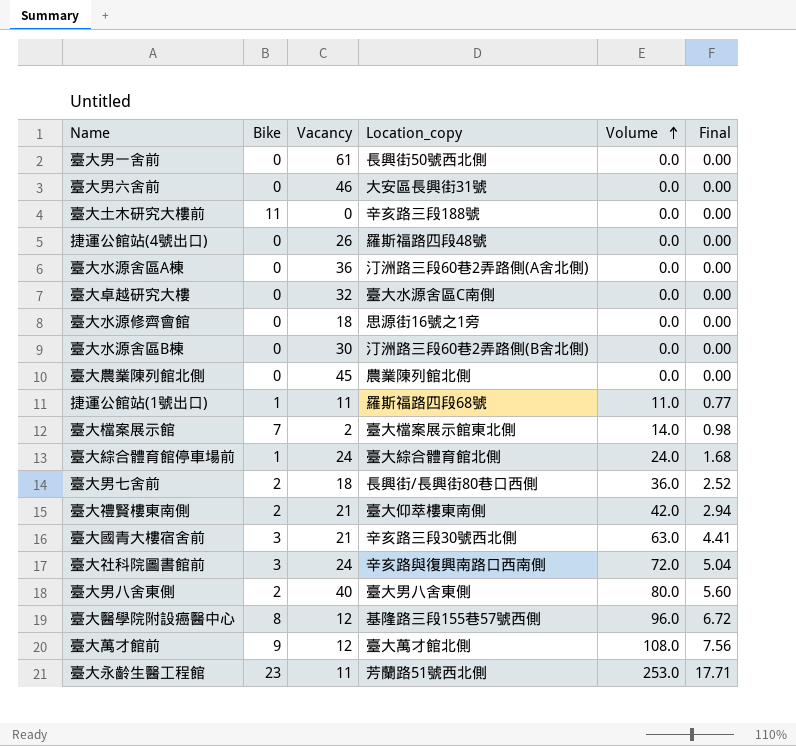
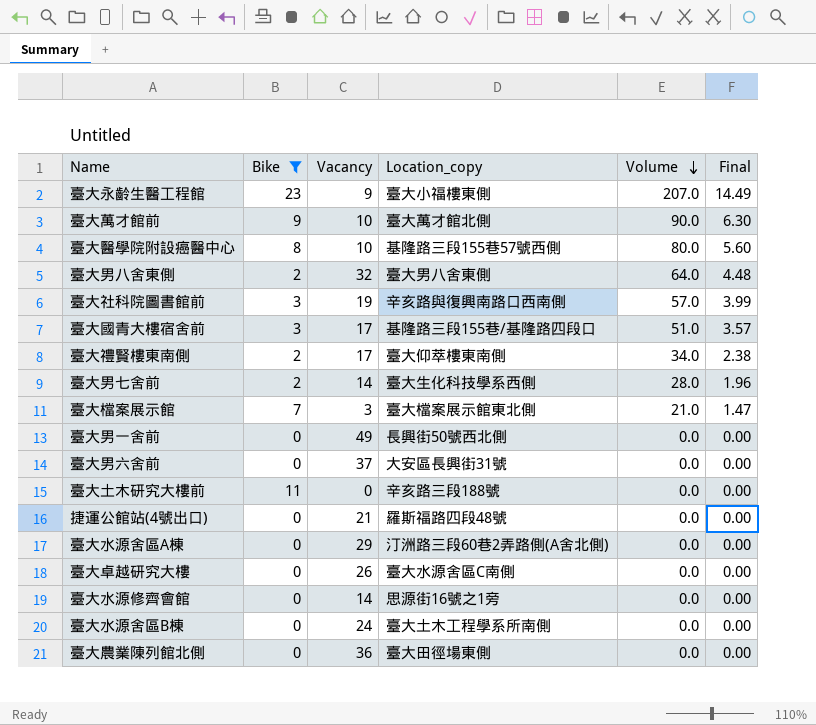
filter: none -> Bike != 1
row order: Volume ascending -> Volume descending
臺大永齡生醫工程館 | Vacancy: 11 -> 9
臺大永齡生醫工程館 | Location_copy: 芳蘭路51號西北側 -> 臺大小福樓東側
臺大永齡生醫工程館 | Volume: 253.0 -> 207.0
臺大永齡生醫工程館 | Final: 17.71 -> 14.49
臺大萬才館前 | Vacancy: 12 -> 10
臺大萬才館前 | Volume: 108.0 -> 90.0
臺大萬才館前 | Final: 7.56 -> 6.30
臺大醫學院附設癌醫中心 | Vacancy: 12 -> 10
臺大醫學院附設癌醫中心 | Volume: 96.0 -> 80.0
臺大醫學院附設癌醫中心 | Final: 6.72 -> 5.60
臺大男八舍東側 | Vacancy: 40 -> 32
臺大男八舍東側 | Volume: 80.0 -> 64.0
臺大男八舍東側 | Final: 5.60 -> 4.48
臺大社科院圖書館前 | Vacancy: 24 -> 19
臺大社科院圖書館前 | Volume: 72.0 -> 57.0
臺大社科院圖書館前 | Final: 5.04 -> 3.99
臺大國青大樓宿舍前 | Vacancy: 21 -> 17
臺大國青大樓宿舍前 | Location_copy: 辛亥路三段30號西北側 -> 基隆路三段155巷/基隆路四段口
臺大國青大樓宿舍前 | Volume: 63.0 -> 51.0
臺大國青大樓宿舍前 | Final: 4.41 -> 3.57
臺大禮賢樓東南側 | Vacancy: 21 -> 17
臺大禮賢樓東南側 | Volume: 42.0 -> 34.0
臺大禮賢樓東南側 | Final: 2.94 -> 2.38
臺大男七舍前 | Vacancy: 18 -> 14
臺大男七舍前 | Location_copy: 長興街/長興街80巷口西側 -> 臺大生化科技學系西側
臺大男七舍前 | Volume: 36.0 -> 28.0
臺大男七舍前 | Final: 2.52 -> 1.96
臺大檔案展示館 | Vacancy: 2 -> 3
臺大檔案展示館 | Volume: 14.0 -> 21.0
臺大檔案展示館 | Final: 0.98 -> 1.47
臺大男一舍前 | Vacancy: 61 -> 49
臺大男六舍前 | Vacancy: 46 -> 37
捷運公館站(4號出口) | Vacancy: 26 -> 21
臺大水源舍區A棟 | Vacancy: 36 -> 29
臺大卓越研究大樓 | Vacancy: 32 -> 26
臺大水源修齊會館 | Vacancy: 18 -> 14
臺大水源舍區B棟 | Vacancy: 30 -> 24
臺大水源舍區B棟 | Location_copy: 汀洲路三段60巷2弄路側(B舍北側) -> 臺大土木工程學系所南側
臺大農業陳列館北側 | Vacancy: 45 -> 36
臺大農業陳列館北側 | Location_copy: 農業陳列館北側 -> 臺大田徑場東側

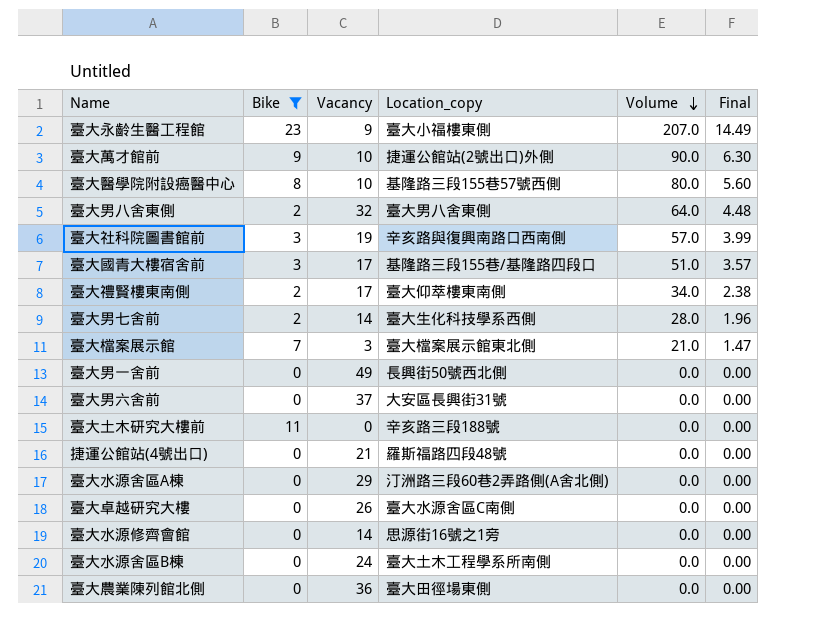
臺大萬才館前 | Location_copy: 臺大萬才館北側 -> 捷運公館站(2號出口)外側

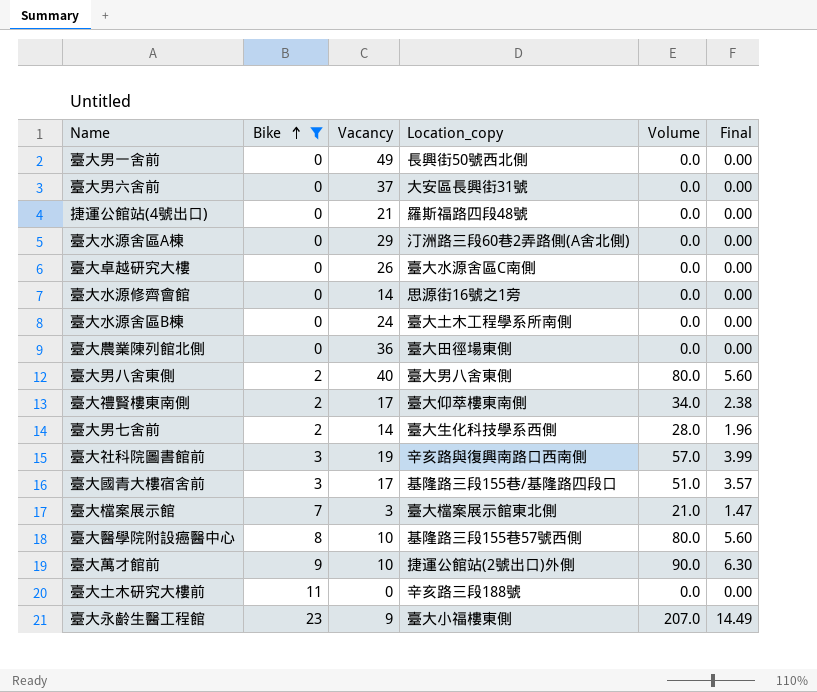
row order: Volume descending -> Bike ascending
臺大男八舍東側 | Vacancy: 32 -> 40
臺大男八舍東側 | Volume: 64.0 -> 80.0
臺大男八舍東側 | Final: 4.48 -> 5.60

